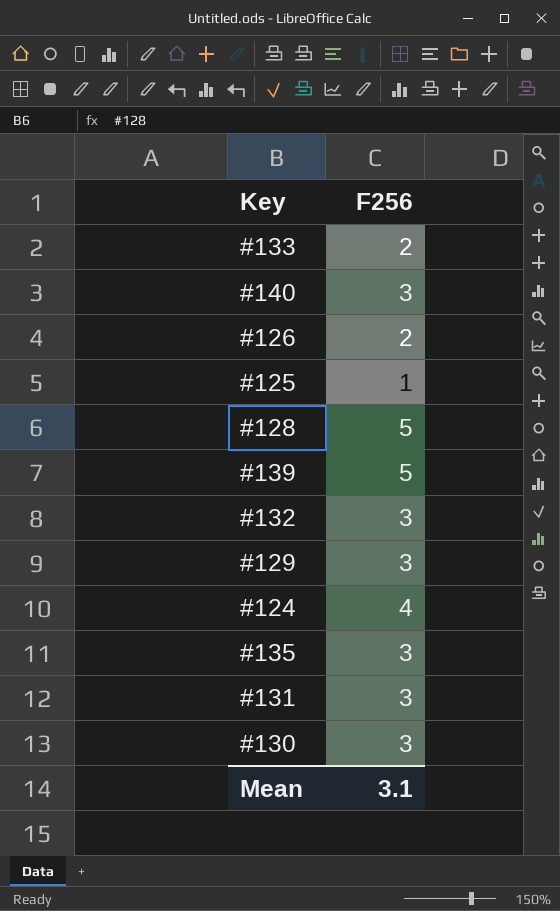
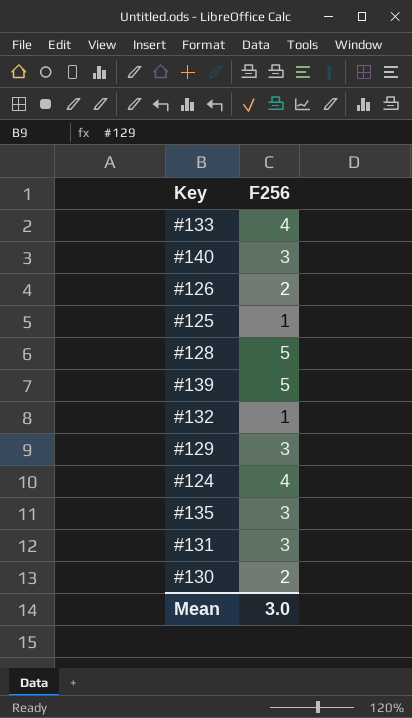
#133 | F256: 2 -> 4
#132 | F256: 3 -> 1
#130 | F256: 3 -> 2
Mean | F256: 3.1 -> 3.0

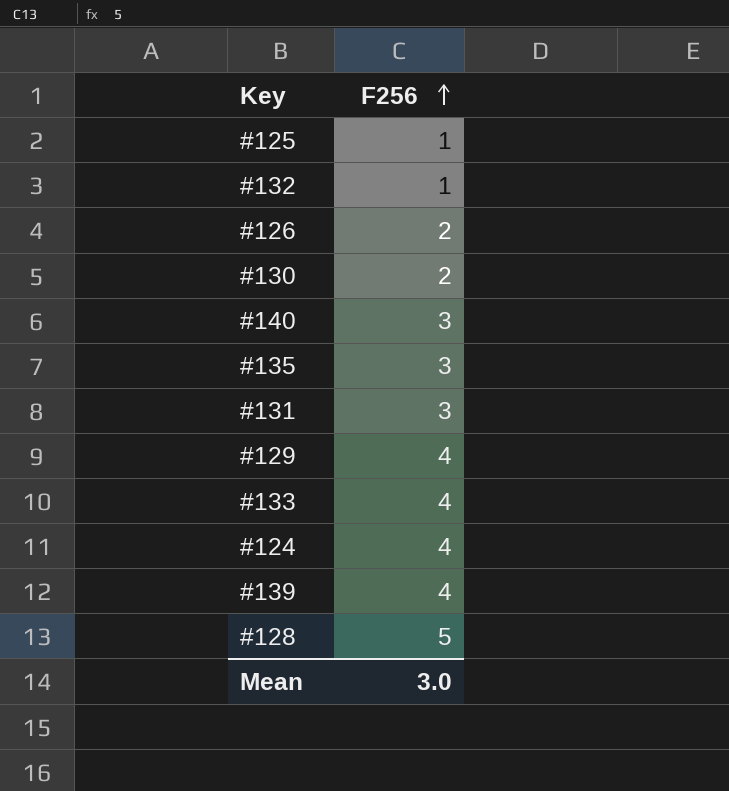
row order: none -> F256 ascending
#129 | F256: 3 -> 4
#139 | F256: 5 -> 4

